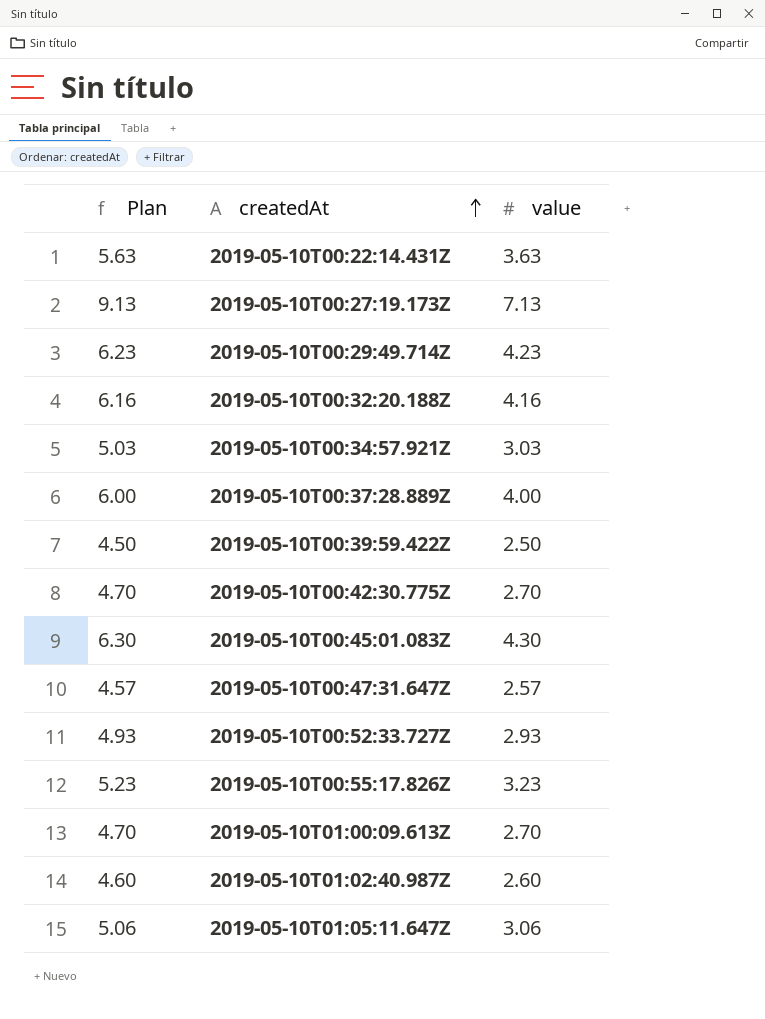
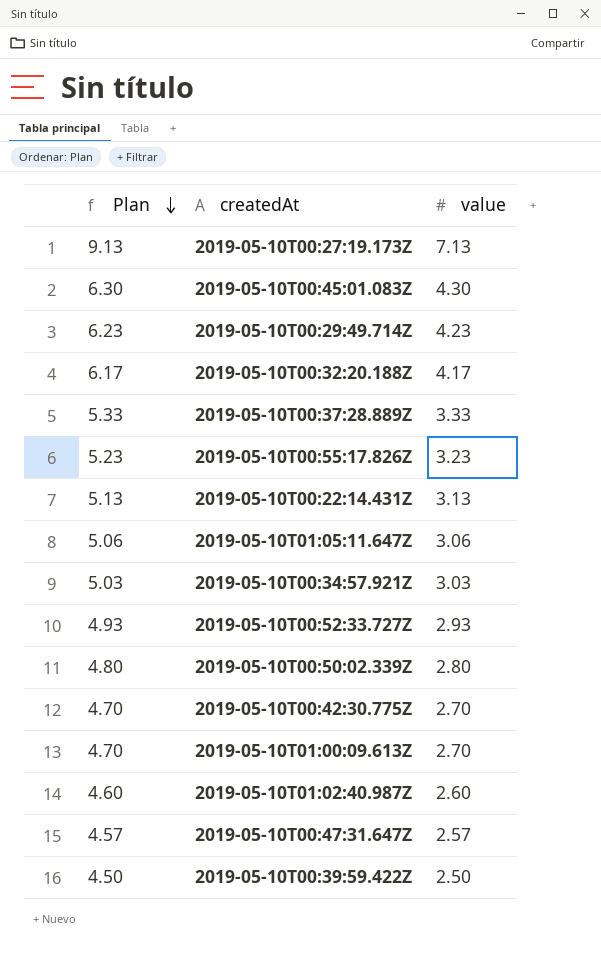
row order: createdAt ascending -> Plan descending
2019-05-10T00:32:20.188Z | Plan: 6.16 -> 6.17
2019-05-10T00:32:20.188Z | value: 4.16 -> 4.17
2019-05-10T00:37:28.889Z | Plan: 6.00 -> 5.33
2019-05-10T00:37:28.889Z | value: 4.00 -> 3.33
2019-05-10T00:22:14.431Z | Plan: 5.63 -> 5.13
2019-05-10T00:22:14.431Z | value: 3.63 -> 3.13
row 2019-05-10T00:50:02.339Z: none -> 4.80 | 2.80

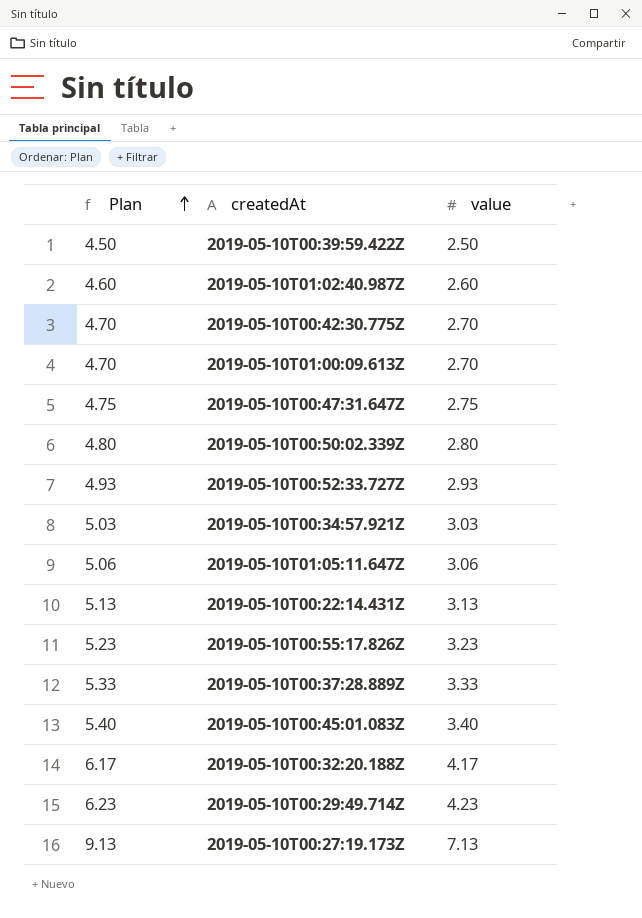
row order: Plan descending -> Plan ascending
2019-05-10T00:47:31.647Z | Plan: 4.57 -> 4.75
2019-05-10T00:47:31.647Z | value: 2.57 -> 2.75
2019-05-10T00:45:01.083Z | Plan: 6.30 -> 5.40
2019-05-10T00:45:01.083Z | value: 4.30 -> 3.40

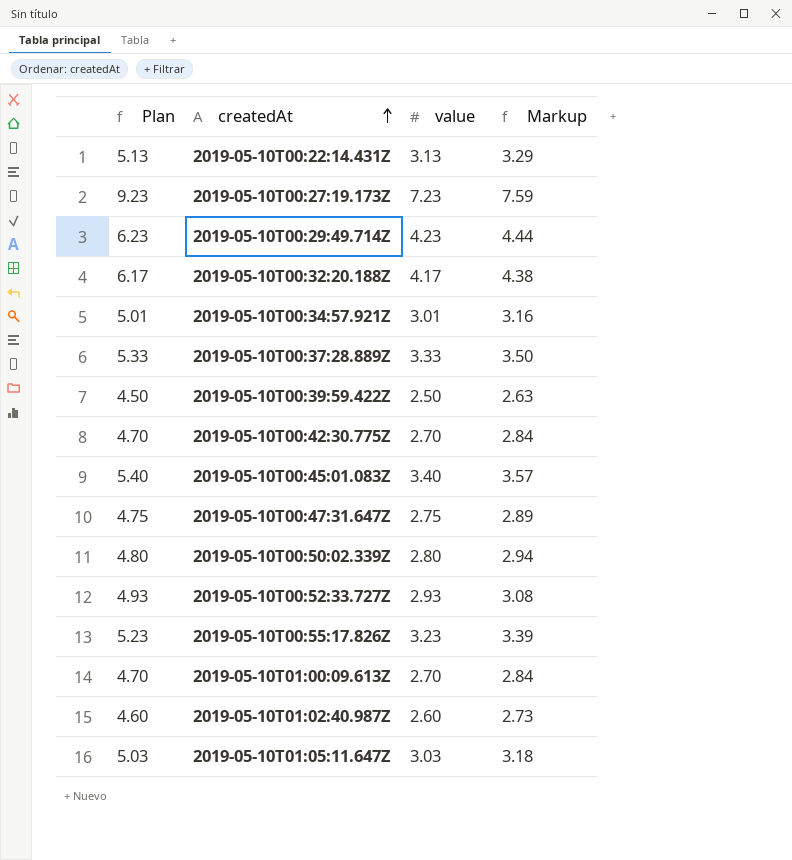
row order: Plan ascending -> createdAt ascending
column Markup | formula: none -> [value] * 1.05
2019-05-10T00:27:19.173Z | Plan: 9.13 -> 9.23
2019-05-10T00:27:19.173Z | value: 7.13 -> 7.23
2019-05-10T00:34:57.921Z | Plan: 5.03 -> 5.01
2019-05-10T00:34:57.921Z | value: 3.03 -> 3.01
2019-05-10T01:05:11.647Z | Plan: 5.06 -> 5.03
2019-05-10T01:05:11.647Z | value: 3.06 -> 3.03

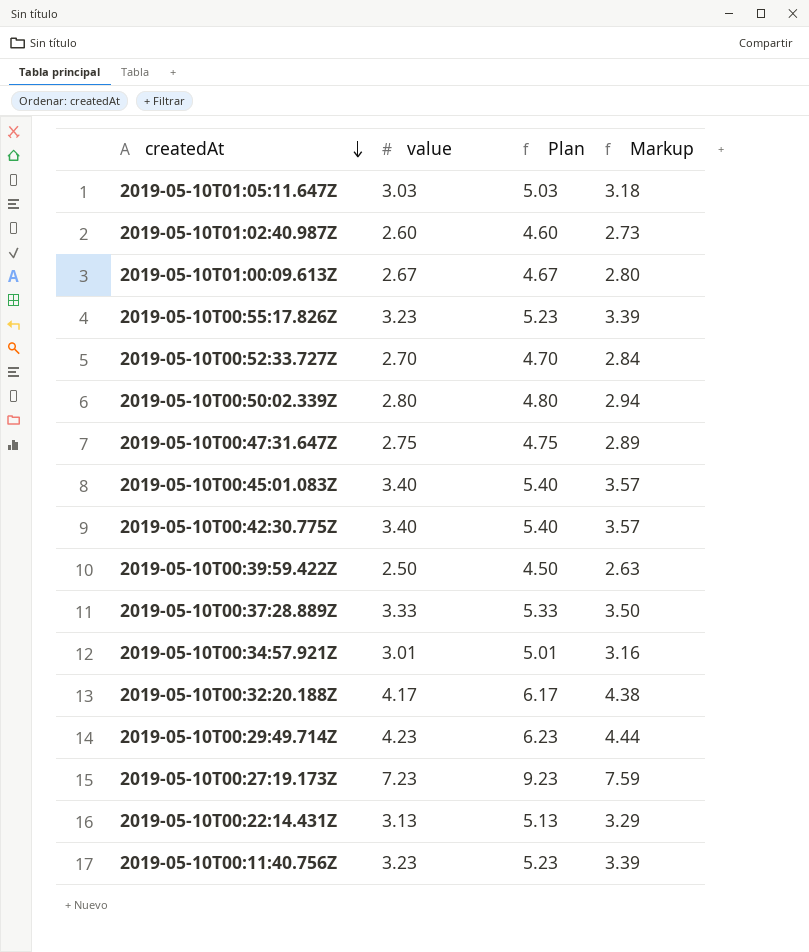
row order: createdAt ascending -> createdAt descending
column Plan | position: 1 -> 3
2019-05-10T01:00:09.613Z | value: 2.70 -> 2.67
2019-05-10T01:00:09.613Z | Plan: 4.70 -> 4.67
2019-05-10T01:00:09.613Z | Markup: 2.84 -> 2.80
2019-05-10T00:52:33.727Z | value: 2.93 -> 2.70
2019-05-10T00:52:33.727Z | Plan: 4.93 -> 4.70
2019-05-10T00:52:33.727Z | Markup: 3.08 -> 2.84
2019-05-10T00:42:30.775Z | value: 2.70 -> 3.40
2019-05-10T00:42:30.775Z | Plan: 4.70 -> 5.40
2019-05-10T00:42:30.775Z | Markup: 2.84 -> 3.57
row 2019-05-10T00:11:40.756Z: none -> 3.23 | 5.23 | 3.39

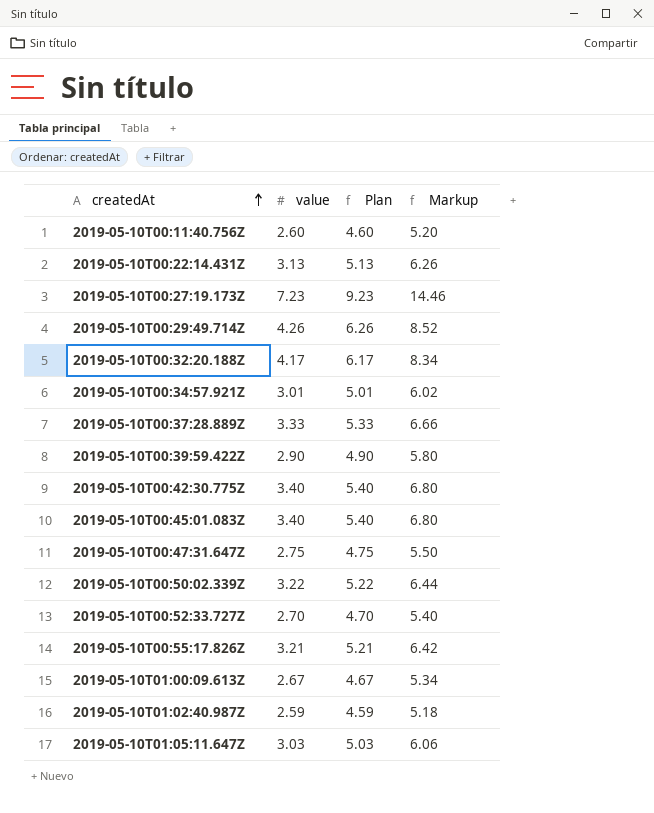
row order: createdAt descending -> createdAt ascending
column Markup | formula: [value] * 1.05 -> [value] * 2
2019-05-10T00:11:40.756Z | value: 3.23 -> 2.60
2019-05-10T00:11:40.756Z | Plan: 5.23 -> 4.60
2019-05-10T00:29:49.714Z | value: 4.23 -> 4.26
2019-05-10T00:29:49.714Z | Plan: 6.23 -> 6.26
2019-05-10T00:39:59.422Z | value: 2.50 -> 2.90
2019-05-10T00:39:59.422Z | Plan: 4.50 -> 4.90
2019-05-10T00:50:02.339Z | value: 2.80 -> 3.22
2019-05-10T00:50:02.339Z | Plan: 4.80 -> 5.22
2019-05-10T00:55:17.826Z | value: 3.23 -> 3.21
2019-05-10T00:55:17.826Z | Plan: 5.23 -> 5.21
2019-05-10T01:02:40.987Z | value: 2.60 -> 2.59
2019-05-10T01:02:40.987Z | Plan: 4.60 -> 4.59

